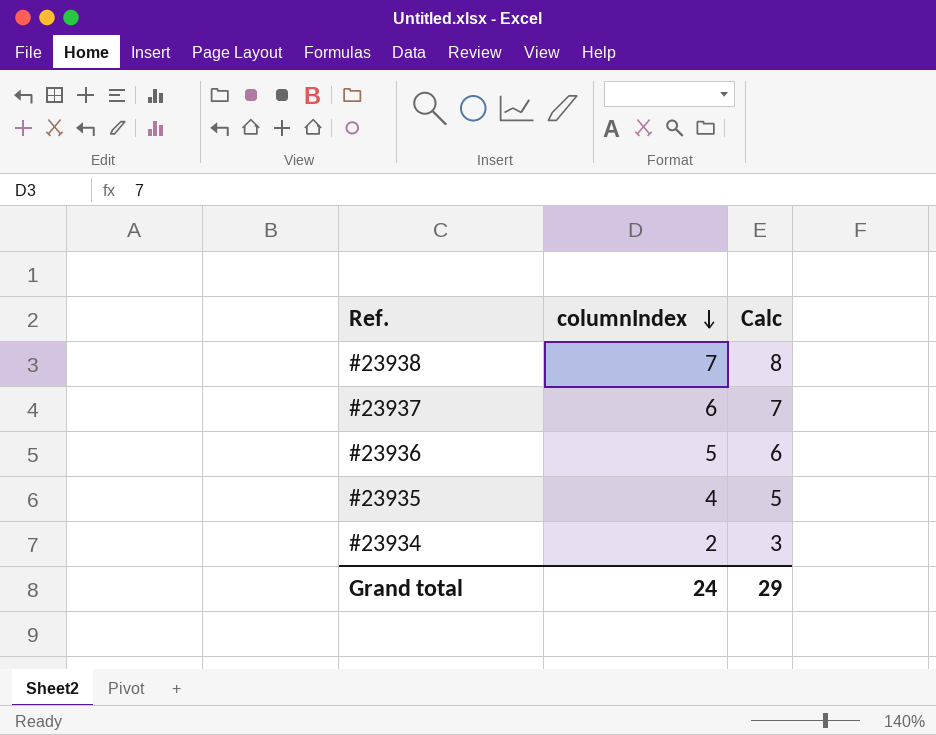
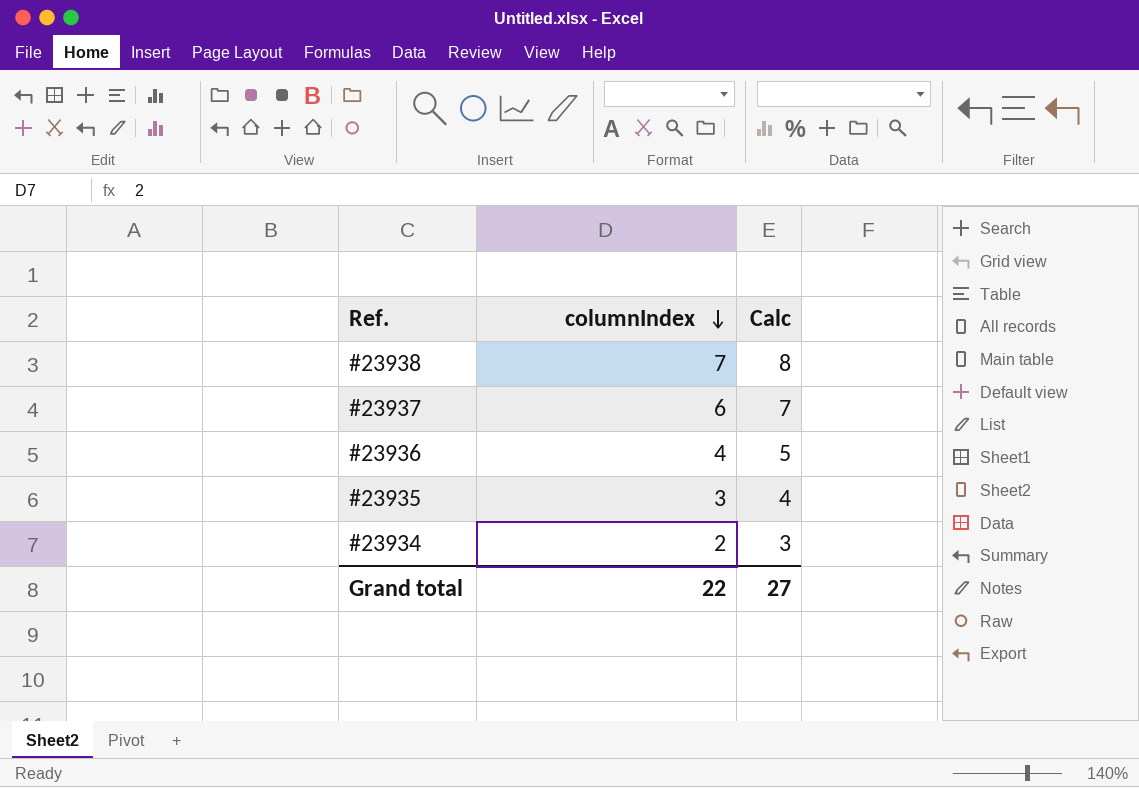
#23936 | columnIndex: 5 -> 4
#23936 | Calc: 6 -> 5
#23935 | columnIndex: 4 -> 3
#23935 | Calc: 5 -> 4
Grand total | columnIndex: 24 -> 22
Grand total | Calc: 29 -> 27

